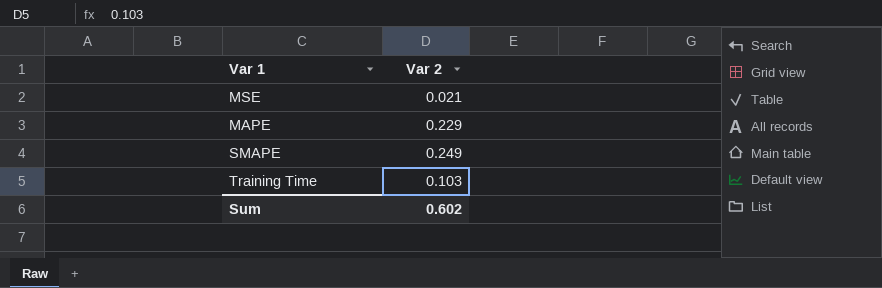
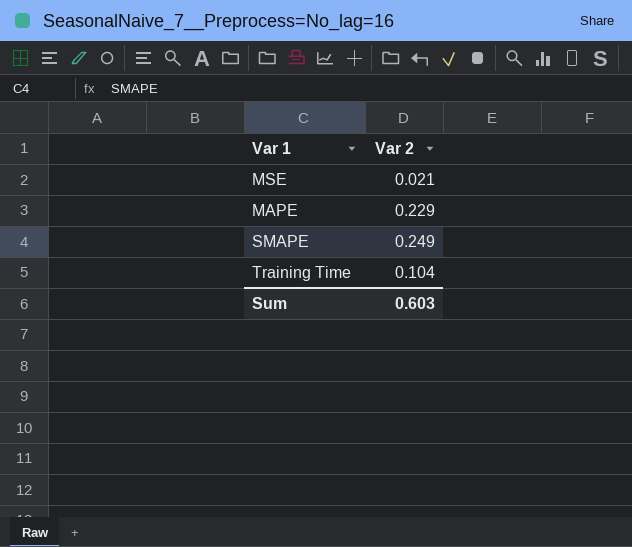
Training Time | Var 2: 0.103 -> 0.104
Sum | Var 2: 0.602 -> 0.603

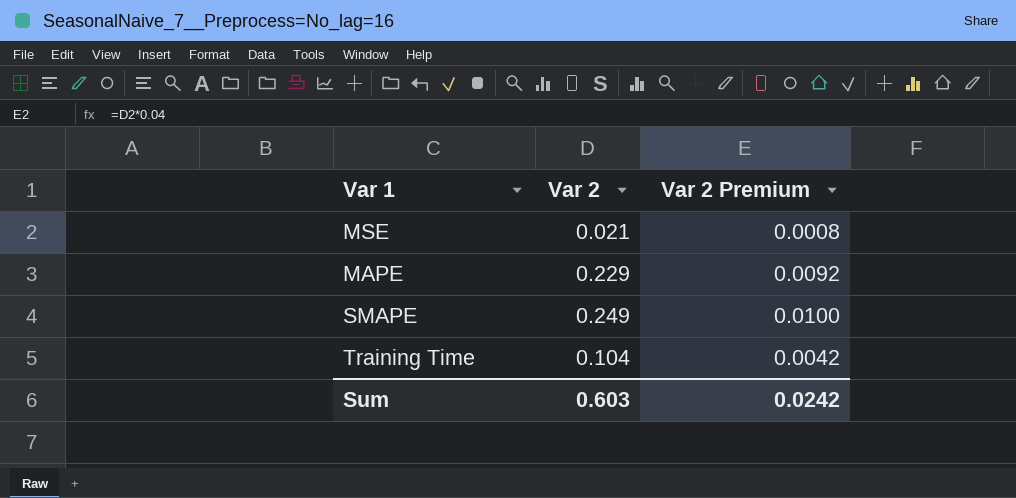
column Var 2 Premium | formula: none -> [Var 2] * 0.04

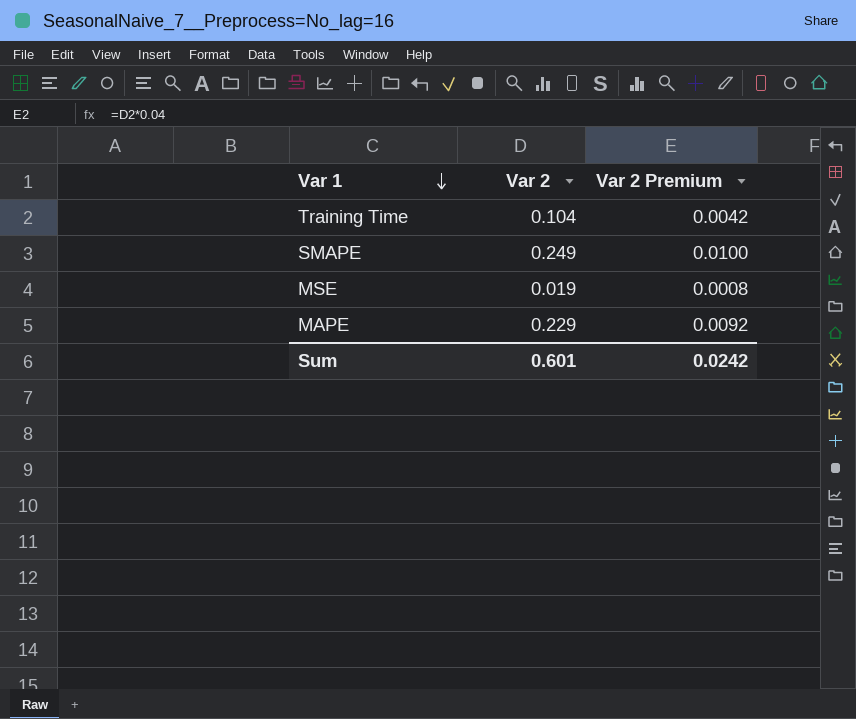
row order: none -> Var 1 descending
MSE | Var 2: 0.021 -> 0.019
Sum | Var 2: 0.603 -> 0.601

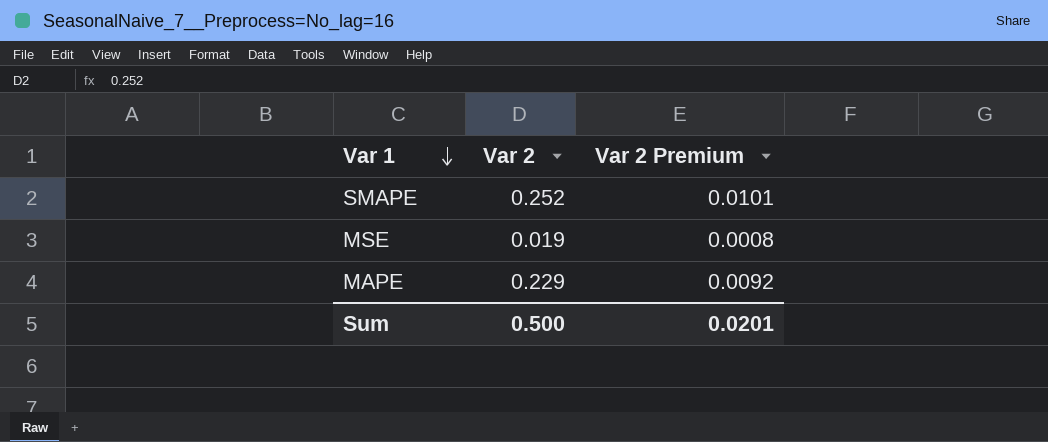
row Training Time: 0.104 | 0.0042 -> none
SMAPE | Var 2: 0.249 -> 0.252
SMAPE | Var 2 Premium: 0.0100 -> 0.0101
Sum | Var 2: 0.601 -> 0.500
Sum | Var 2 Premium: 0.0242 -> 0.0201

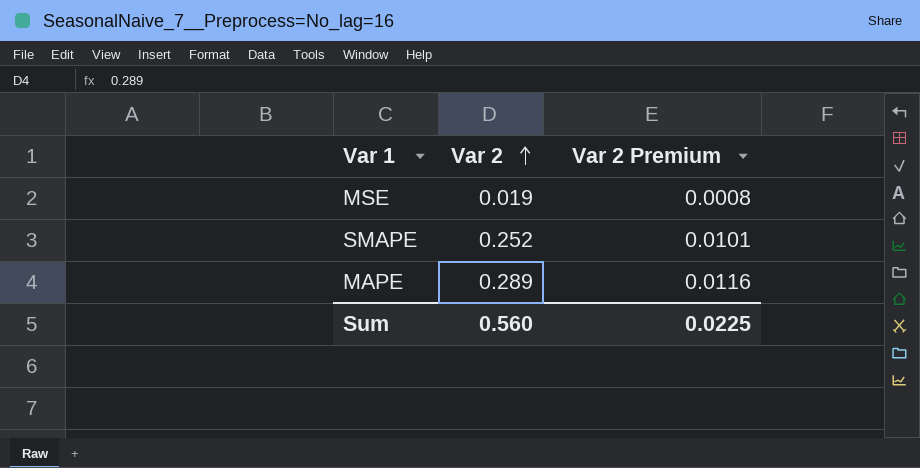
row order: Var 1 descending -> Var 2 ascending
MAPE | Var 2: 0.229 -> 0.289
MAPE | Var 2 Premium: 0.0092 -> 0.0116
Sum | Var 2: 0.500 -> 0.560
Sum | Var 2 Premium: 0.0201 -> 0.0225

